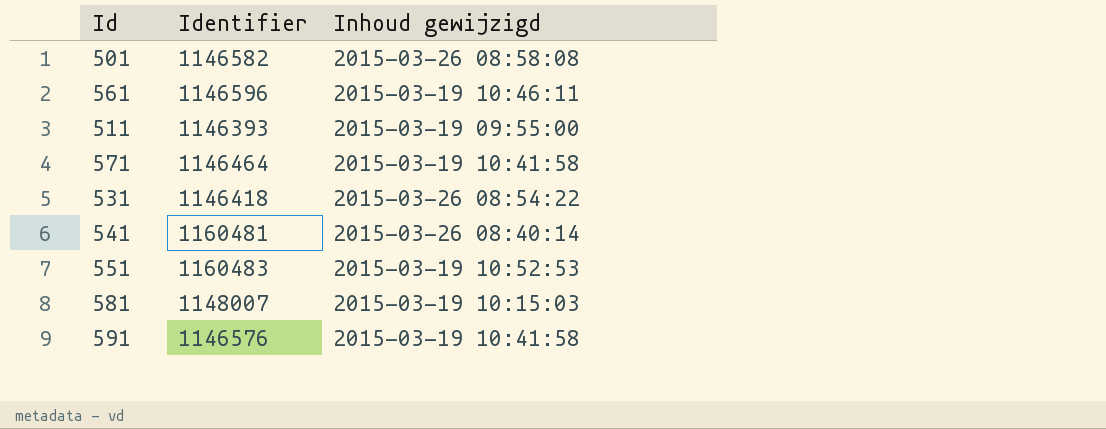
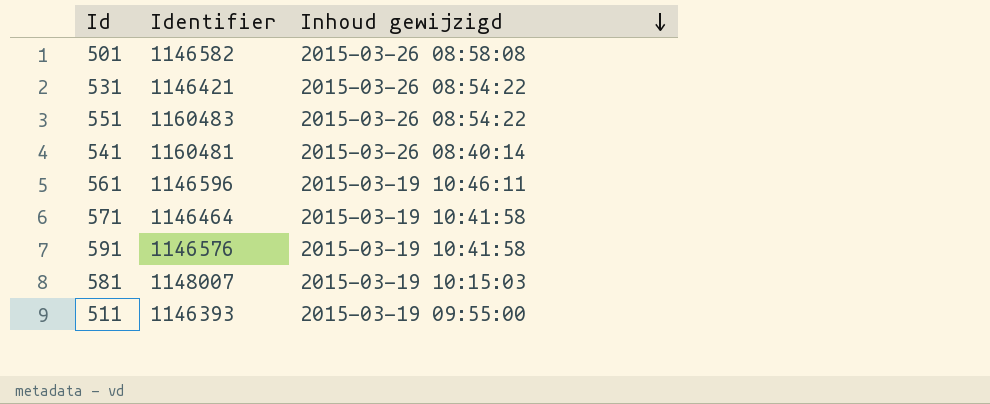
row order: none -> Inhoud gewijzigd descending
531 | Identifier: 1146418 -> 1146421
551 | Inhoud gewijzigd: 2015-03-19 10:52:53 -> 2015-03-26 08:54:22

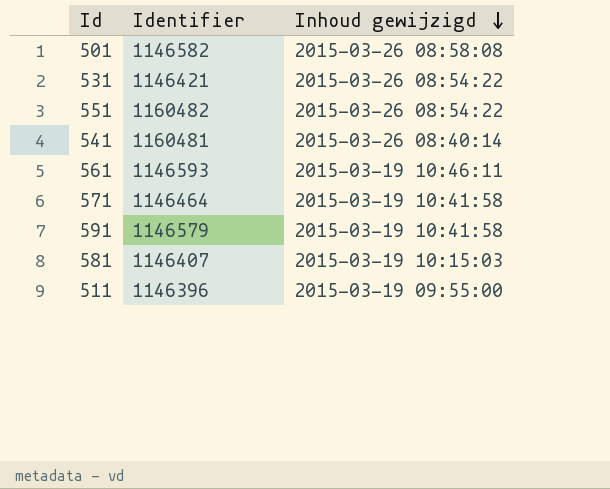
551 | Identifier: 1160483 -> 1160482
561 | Identifier: 1146596 -> 1146593
591 | Identifier: 1146576 -> 1146579
581 | Identifier: 1148007 -> 1146407
511 | Identifier: 1146393 -> 1146396

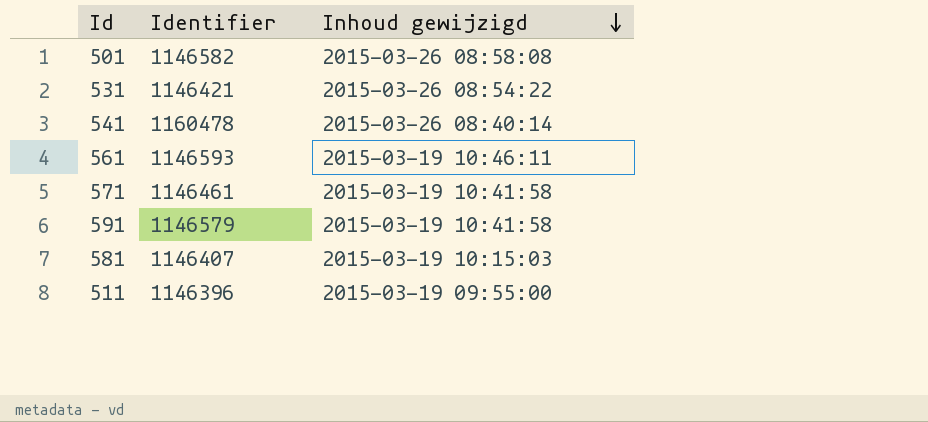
row 551: 1160482 | 2015-03-26 08:54:22 -> none
541 | Identifier: 1160481 -> 1160478
571 | Identifier: 1146464 -> 1146461

